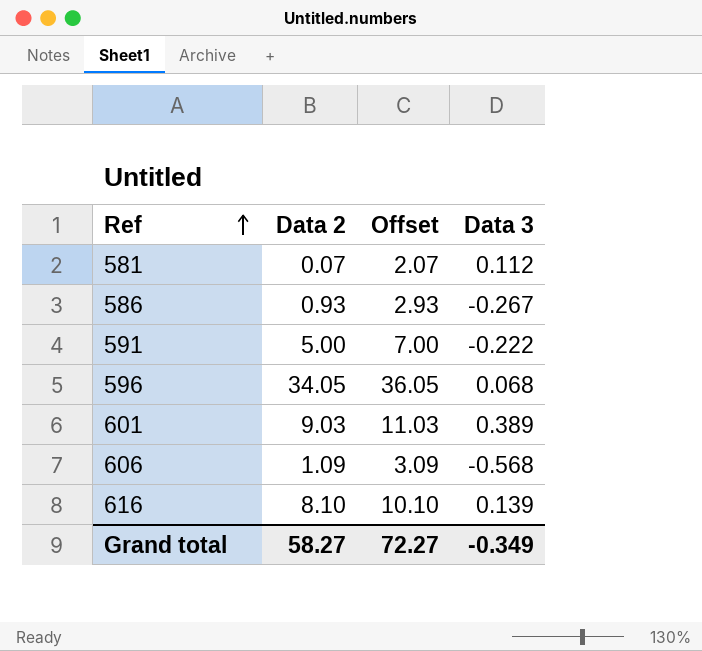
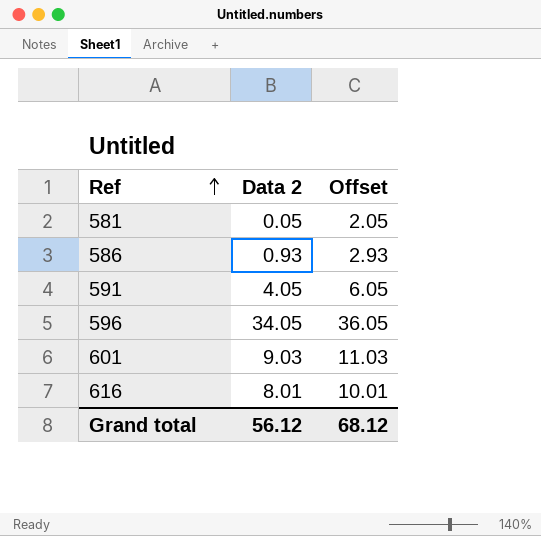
column Data 3 | position: 4 -> none
row 606: 1.09 | 3.09 | -0.568 -> none
581 | Data 2: 0.07 -> 0.05
581 | Offset: 2.07 -> 2.05
591 | Data 2: 5.00 -> 4.05
591 | Offset: 7.00 -> 6.05
616 | Data 2: 8.10 -> 8.01
616 | Offset: 10.10 -> 10.01
Grand total | Data 2: 58.27 -> 56.12
Grand total | Offset: 72.27 -> 68.12

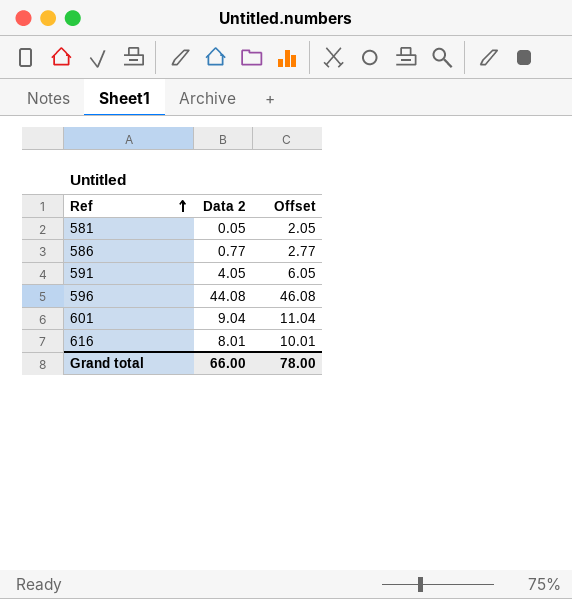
586 | Data 2: 0.93 -> 0.77
586 | Offset: 2.93 -> 2.77
596 | Data 2: 34.05 -> 44.08
596 | Offset: 36.05 -> 46.08
601 | Data 2: 9.03 -> 9.04
601 | Offset: 11.03 -> 11.04
Grand total | Data 2: 56.12 -> 66.00
Grand total | Offset: 68.12 -> 78.00

